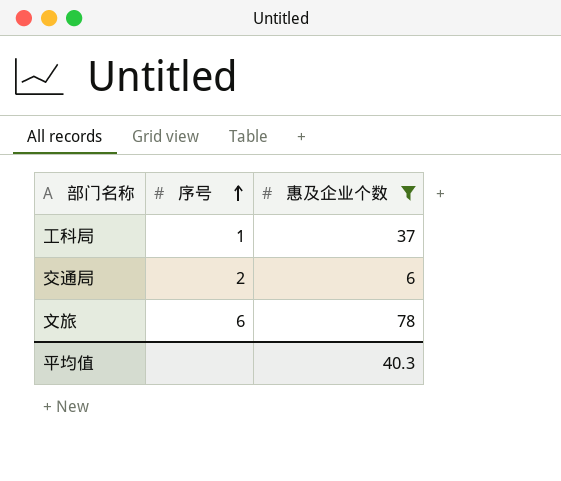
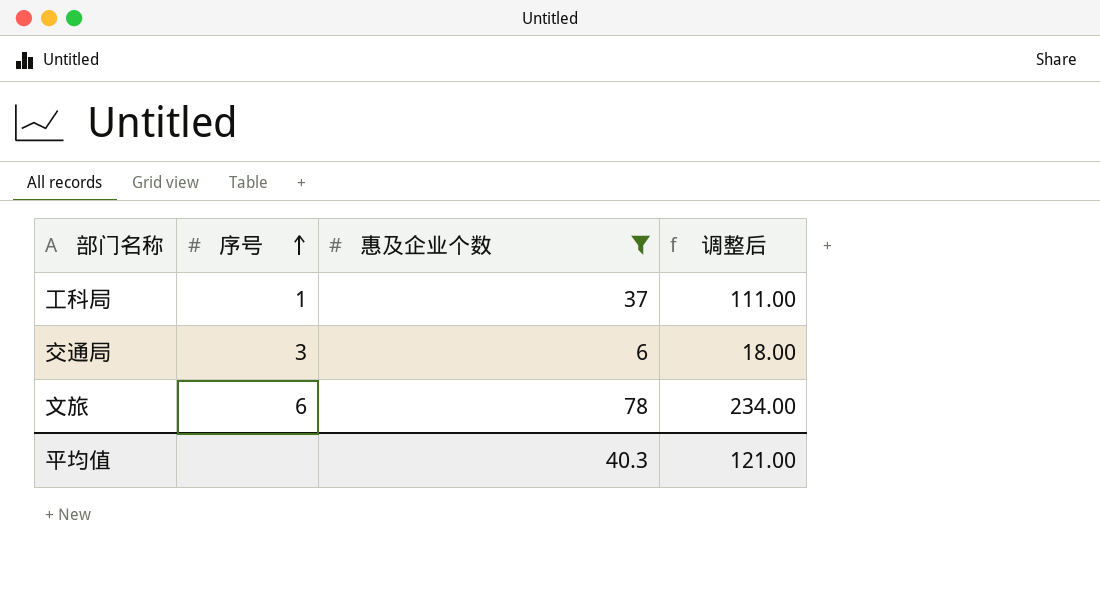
column 调整后 | formula: none -> [惠及企业个数] * 3
交通局 | 序号: 2 -> 3

